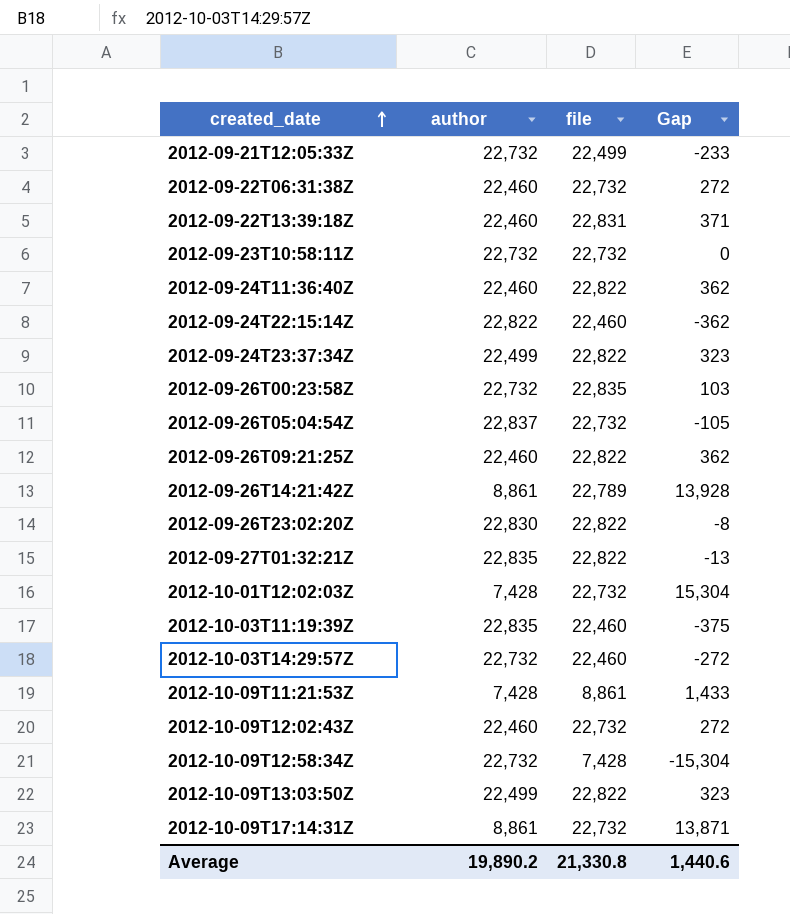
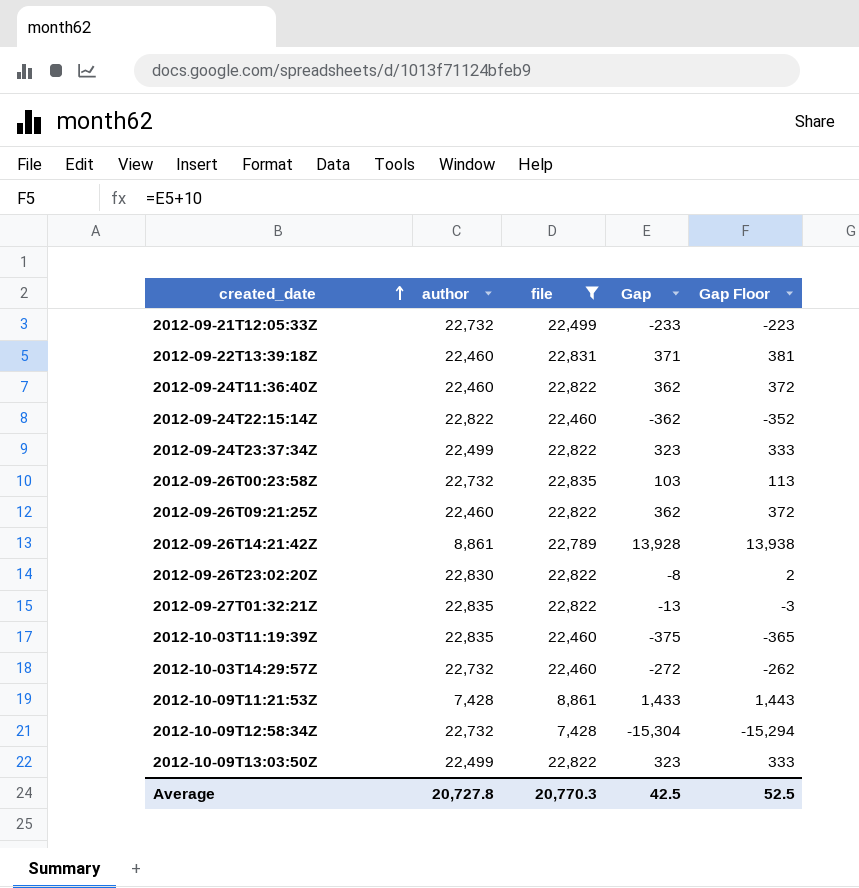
filter: none -> file != 22,732
column Gap Floor | formula: none -> [Gap] + 10
Average | author: 19,890.2 -> 20,727.8
Average | file: 21,330.8 -> 20,770.3
Average | Gap: 1,440.6 -> 42.5

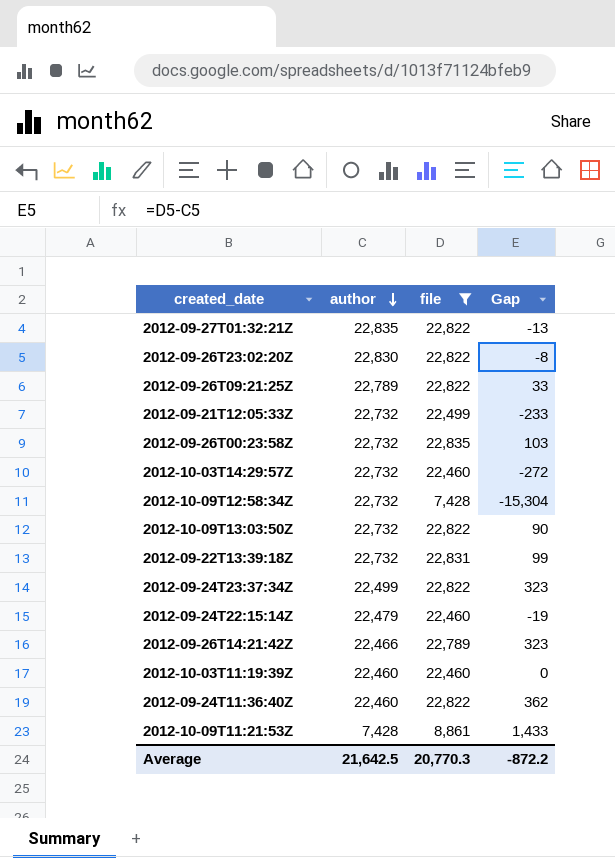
row order: created_date ascending -> author descending
column Gap Floor | formula: [Gap] + 10 -> none
2012-09-26T09:21:25Z | author: 22,460 -> 22,789
2012-09-26T09:21:25Z | Gap: 362 -> 33
2012-10-09T13:03:50Z | author: 22,499 -> 22,732
2012-10-09T13:03:50Z | Gap: 323 -> 90
2012-09-22T13:39:18Z | author: 22,460 -> 22,732
2012-09-22T13:39:18Z | Gap: 371 -> 99
2012-09-24T22:15:14Z | author: 22,822 -> 22,479
2012-09-24T22:15:14Z | Gap: -362 -> -19
2012-09-26T14:21:42Z | author: 8,861 -> 22,466
2012-09-26T14:21:42Z | Gap: 13,928 -> 323
2012-10-03T11:19:39Z | author: 22,835 -> 22,460
2012-10-03T11:19:39Z | Gap: -375 -> 0
Average | author: 20,727.8 -> 21,642.5
Average | Gap: 42.5 -> -872.2

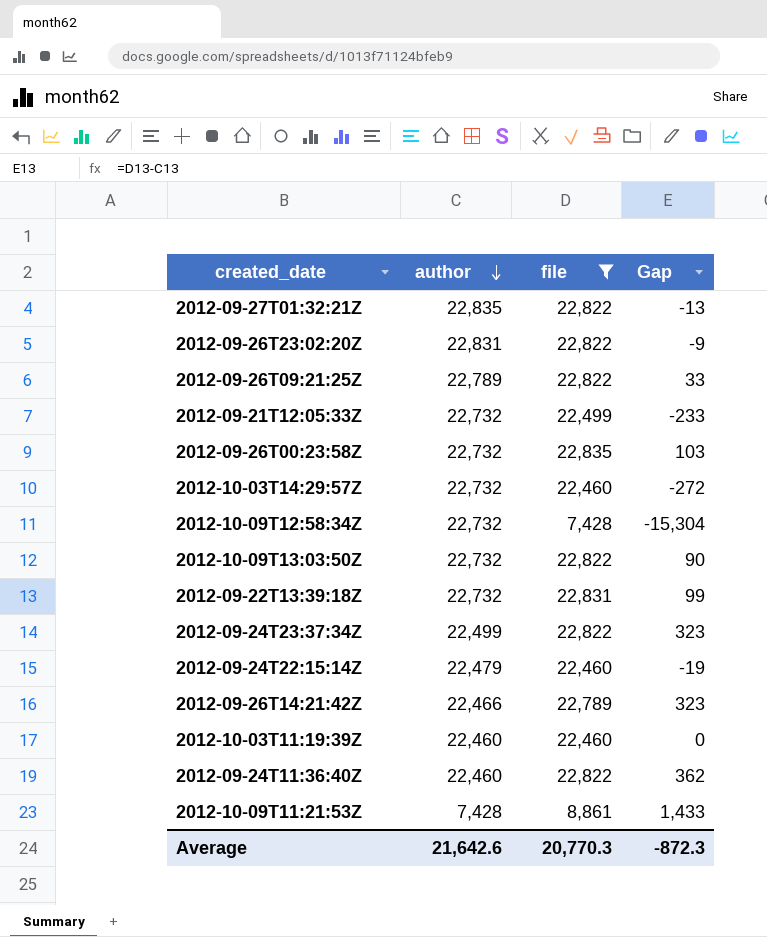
2012-09-26T23:02:20Z | author: 22,830 -> 22,831
2012-09-26T23:02:20Z | Gap: -8 -> -9
Average | author: 21,642.5 -> 21,642.6
Average | Gap: -872.2 -> -872.3

